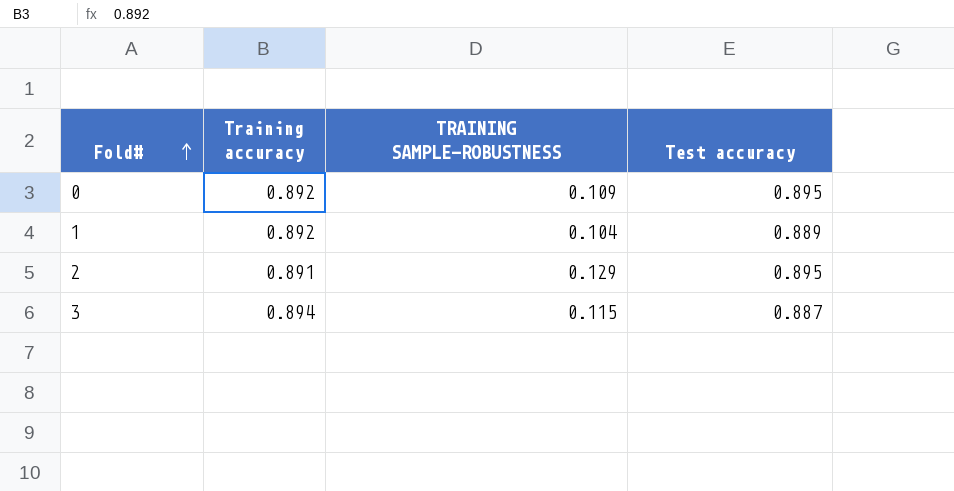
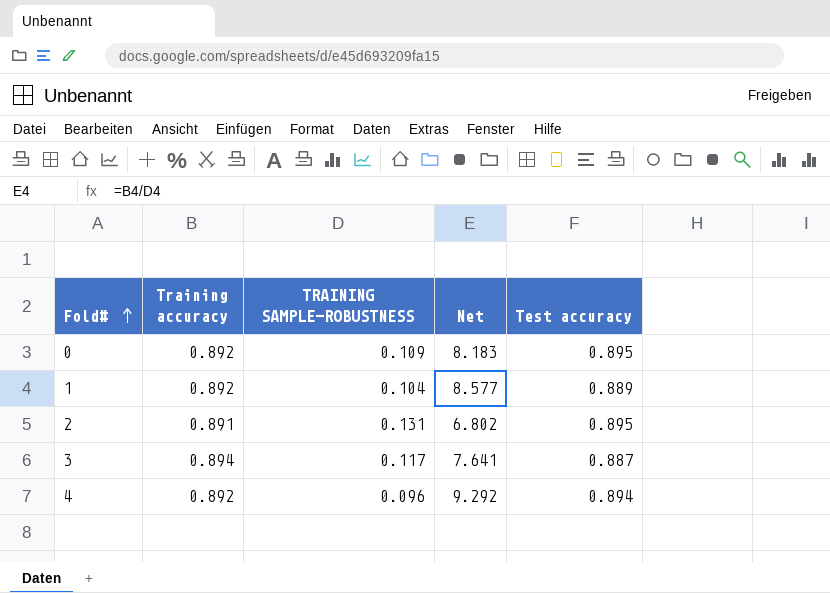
column Net | formula: none -> [Training accuracy] / [TRAINING SAMPLE-ROBUSTNESS]
2 | TRAINING SAMPLE-ROBUSTNESS: 0.129 -> 0.131
3 | TRAINING SAMPLE-ROBUSTNESS: 0.115 -> 0.117
row 4: none -> 0.892 | 0.096 | 9.292 | 0.894

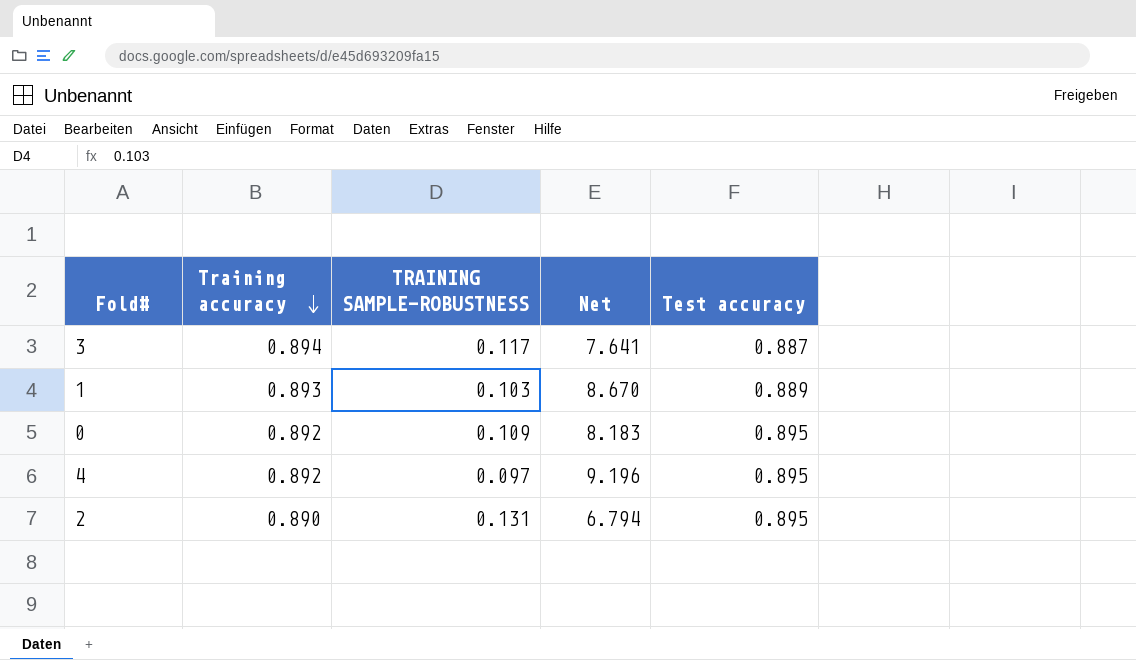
row order: Fold# ascending -> Training accuracy descending
1 | Training accuracy: 0.892 -> 0.893
1 | TRAINING SAMPLE-ROBUSTNESS: 0.104 -> 0.103
1 | Net: 8.577 -> 8.670
4 | TRAINING SAMPLE-ROBUSTNESS: 0.096 -> 0.097
4 | Net: 9.292 -> 9.196
4 | Test accuracy: 0.894 -> 0.895
2 | Training accuracy: 0.891 -> 0.890
2 | Net: 6.802 -> 6.794

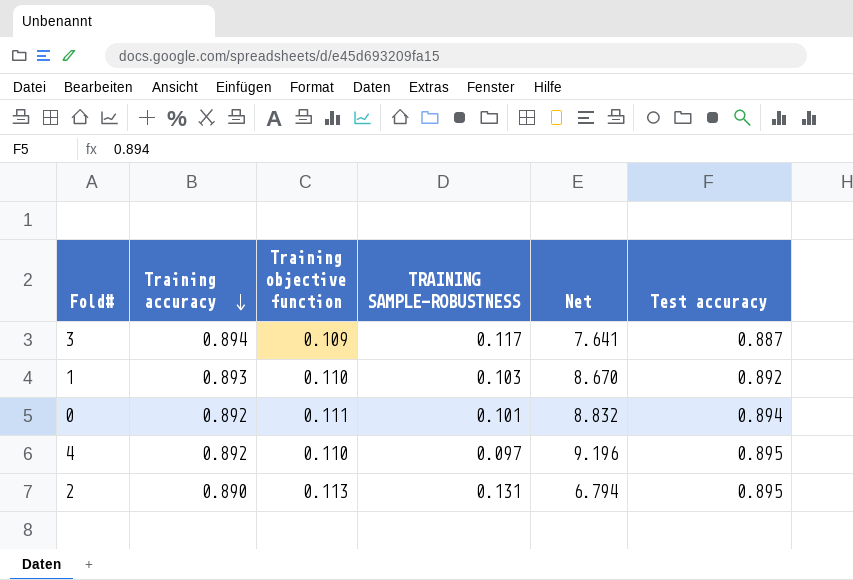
column Training objective function | position: none -> 3
1 | Test accuracy: 0.889 -> 0.892
0 | TRAINING SAMPLE-ROBUSTNESS: 0.109 -> 0.101
0 | Net: 8.183 -> 8.832
0 | Test accuracy: 0.895 -> 0.894

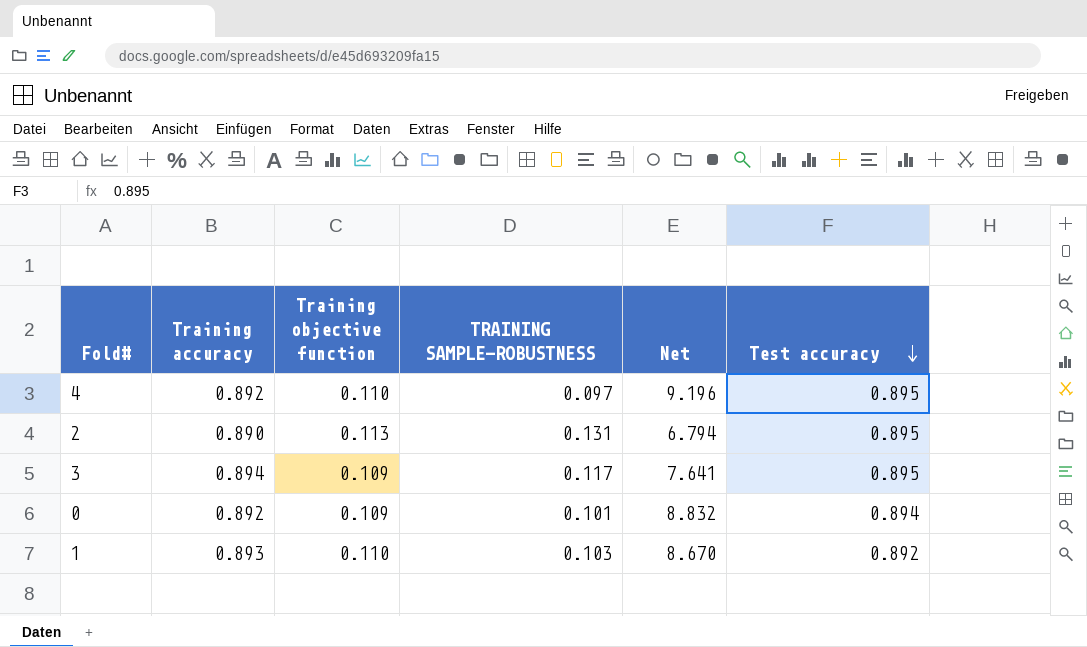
row order: Training accuracy descending -> Test accuracy descending
3 | Test accuracy: 0.887 -> 0.895
0 | Training objective function: 0.111 -> 0.109

